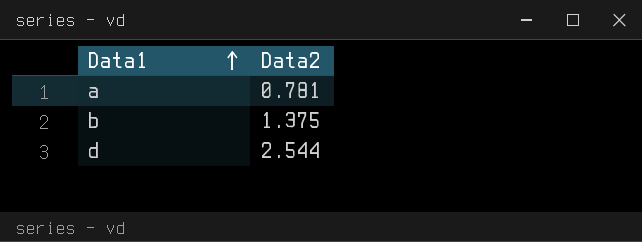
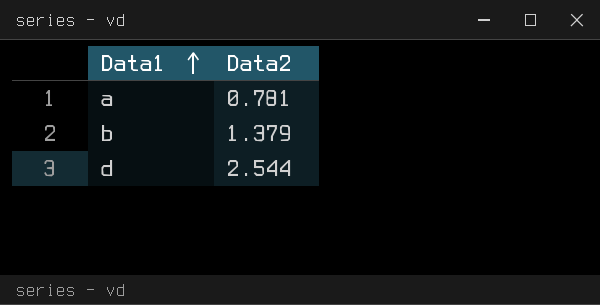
b | Data2: 1.375 -> 1.379

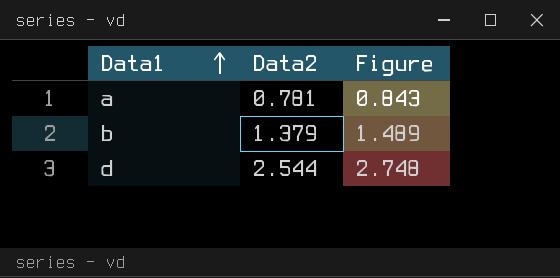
column Figure | formula: none -> [Data2] * 1.08

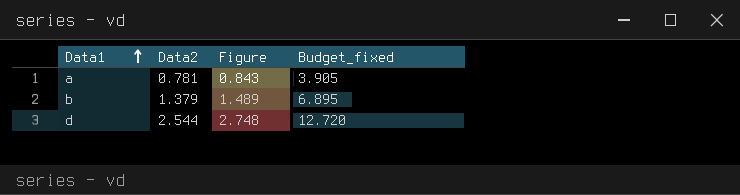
column Budget_fixed | formula: none -> [Data2] * 5

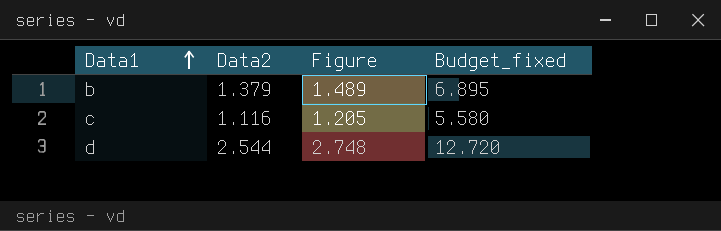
row a: 0.781 | 0.843 | 3.905 -> none
row c: none -> 1.116 | 1.205 | 5.580

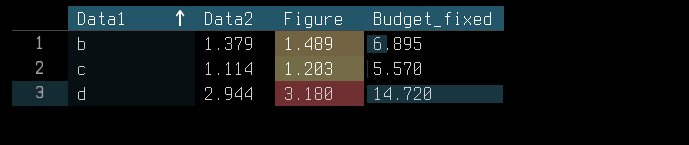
c | Data2: 1.116 -> 1.114
c | Figure: 1.205 -> 1.203
c | Budget_fixed: 5.580 -> 5.570
d | Data2: 2.544 -> 2.944
d | Figure: 2.748 -> 3.180
d | Budget_fixed: 12.720 -> 14.720

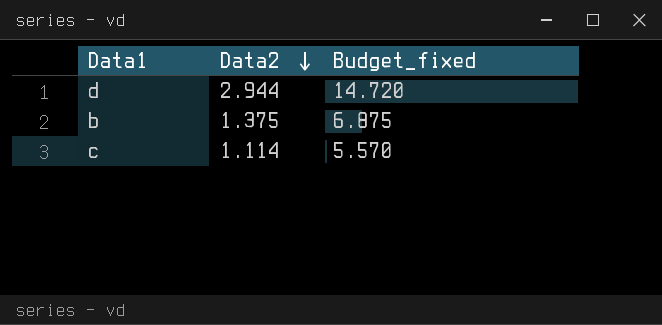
row order: Data1 ascending -> Data2 descending
column Figure | formula: [Data2] * 1.08 -> none
b | Data2: 1.379 -> 1.375
b | Budget_fixed: 6.895 -> 6.875

